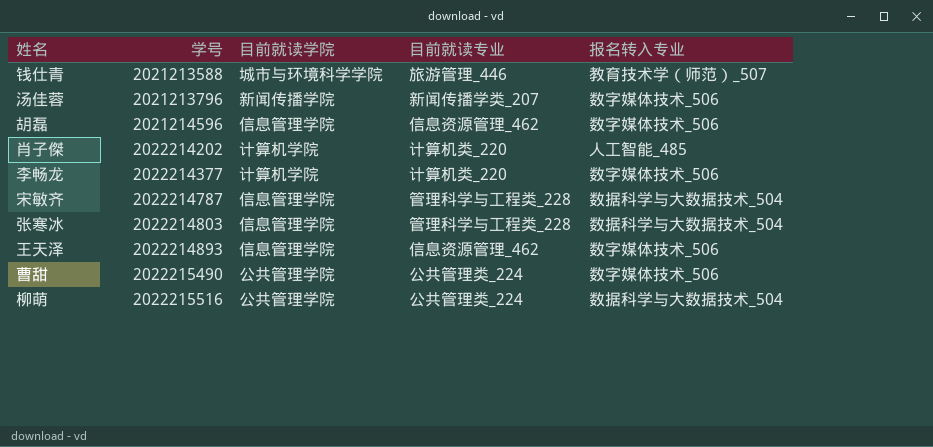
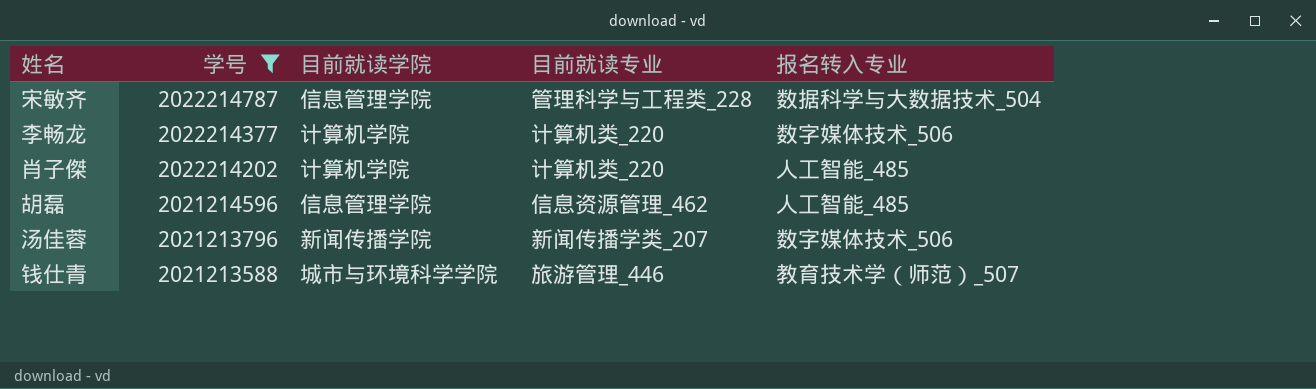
filter: none -> 学号 <= 2022214787
row order: 学号 ascending -> 学号 descending
胡磊 | 报名转入专业: 数字媒体技术_506 -> 人工智能_485

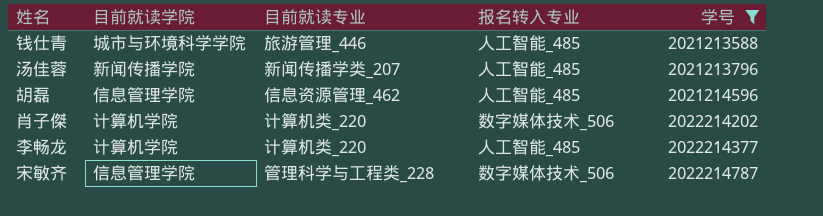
row order: 学号 descending -> 学号 ascending
column 学号 | position: 2 -> 5
钱仕青 | 报名转入专业: 教育技术学（师范）_507 -> 人工智能_485
汤佳蓉 | 报名转入专业: 数字媒体技术_506 -> 人工智能_485
肖子傑 | 报名转入专业: 人工智能_485 -> 数字媒体技术_506
李畅龙 | 报名转入专业: 数字媒体技术_506 -> 人工智能_485
宋敏齐 | 报名转入专业: 数据科学与大数据技术_504 -> 数字媒体技术_506

